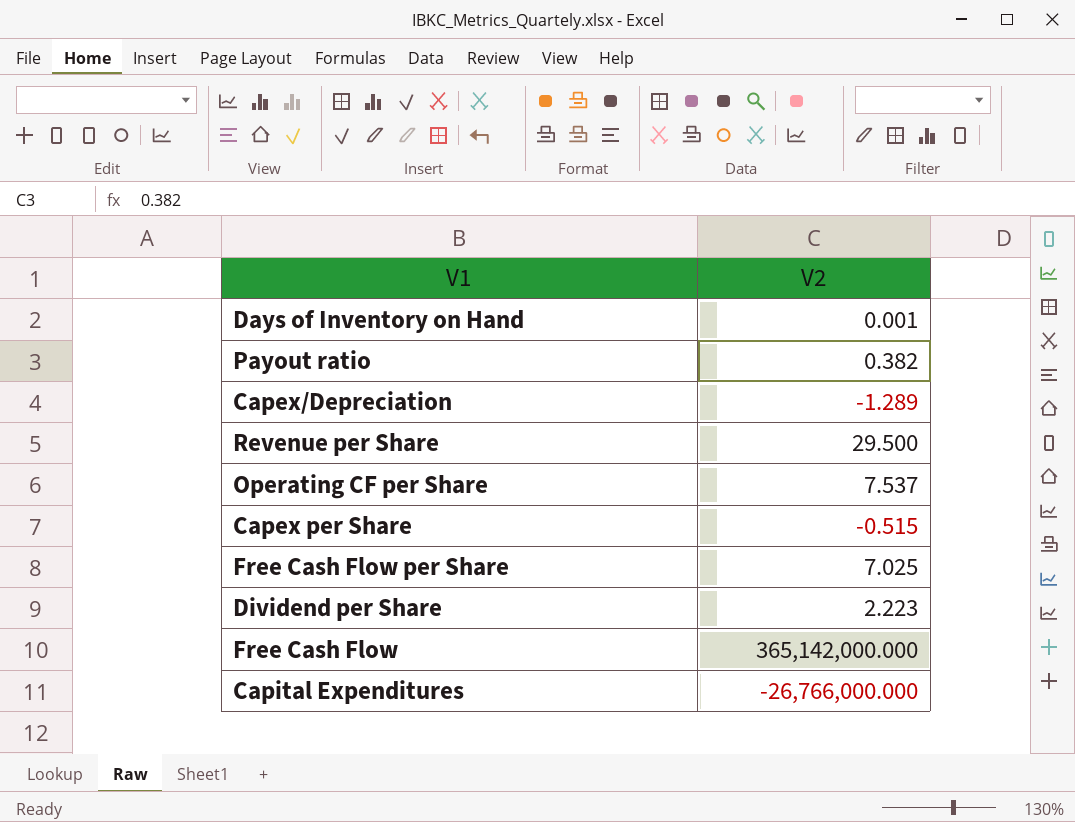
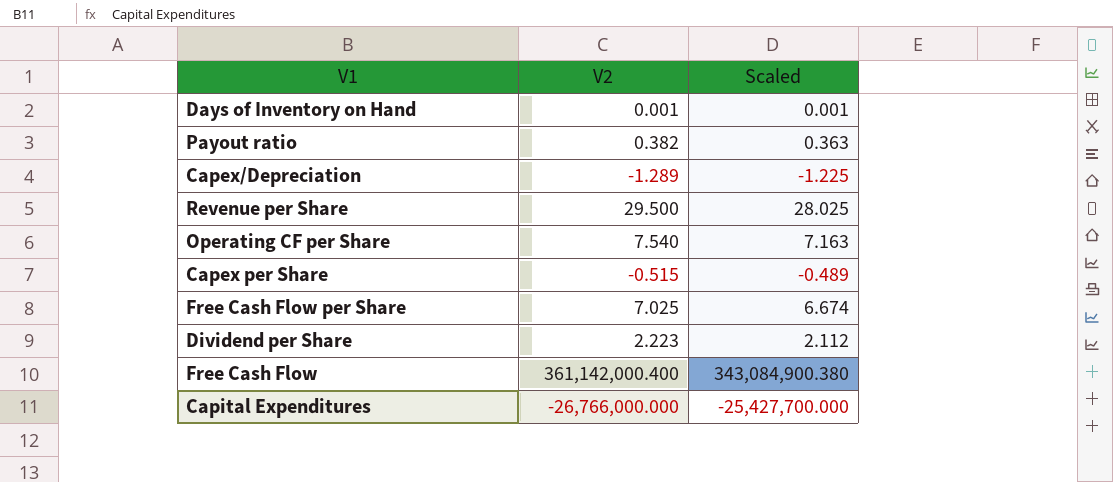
column Scaled | formula: none -> [V2] * 0.95
Operating CF per Share | V2: 7.537 -> 7.540
Free Cash Flow | V2: 365,142,000.000 -> 361,142,000.400

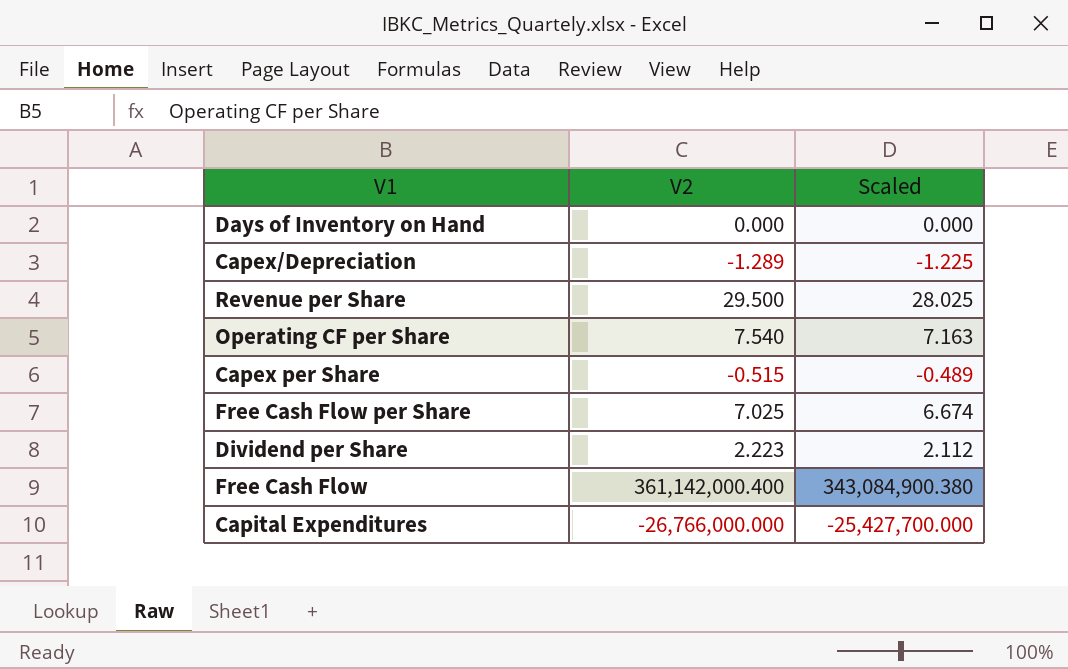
row Payout ratio: 0.382 | 0.363 -> none
Days of Inventory on Hand | V2: 0.001 -> 0.000
Days of Inventory on Hand | Scaled: 0.001 -> 0.000

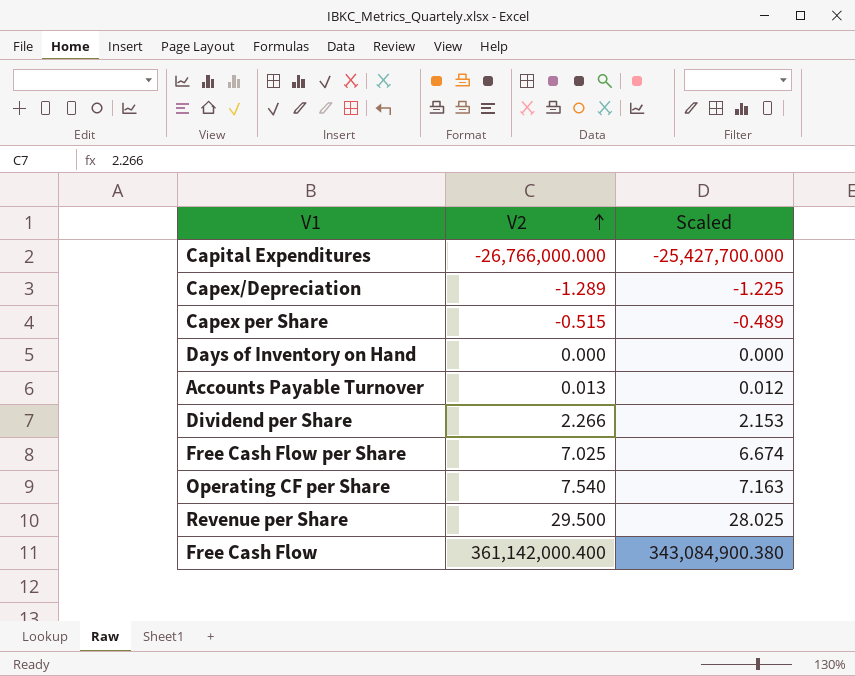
row order: none -> V2 ascending
row Accounts Payable Turnover: none -> 0.013 | 0.012
Dividend per Share | V2: 2.223 -> 2.266
Dividend per Share | Scaled: 2.112 -> 2.153

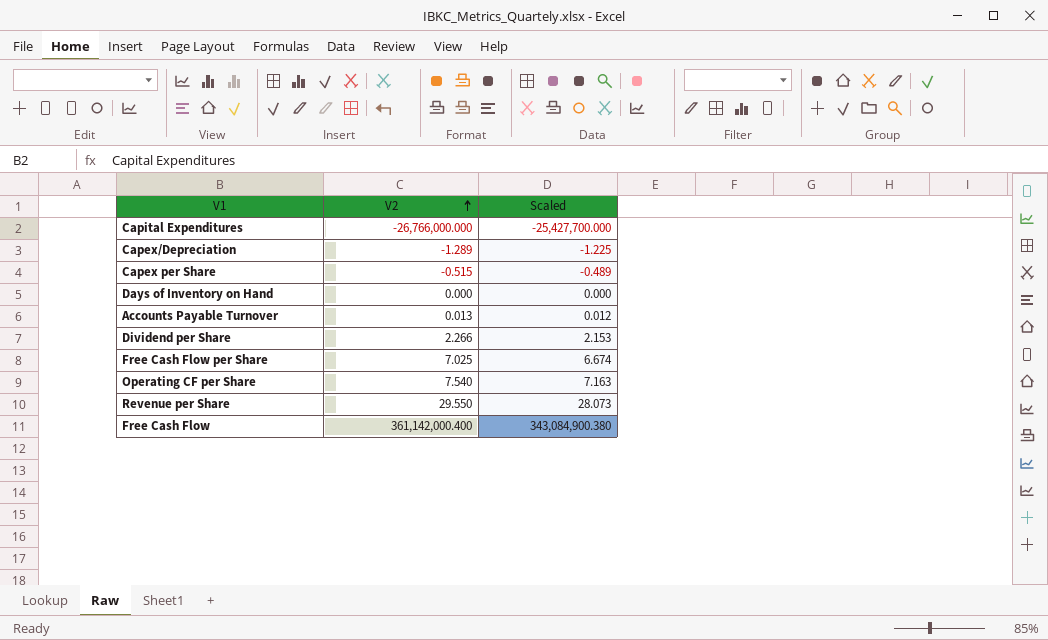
Revenue per Share | V2: 29.500 -> 29.550
Revenue per Share | Scaled: 28.025 -> 28.073

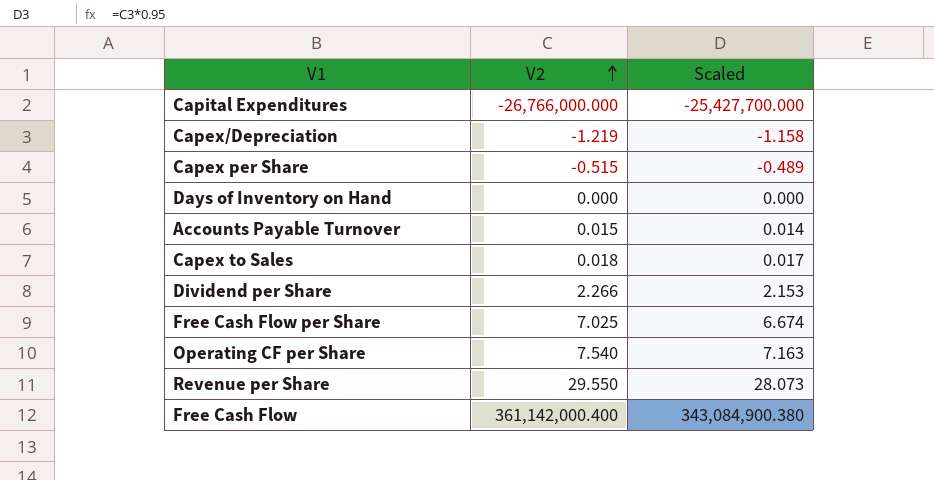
Capex/Depreciation | V2: -1.289 -> -1.219
Capex/Depreciation | Scaled: -1.225 -> -1.158
Accounts Payable Turnover | V2: 0.013 -> 0.015
Accounts Payable Turnover | Scaled: 0.012 -> 0.014
row Capex to Sales: none -> 0.018 | 0.017

